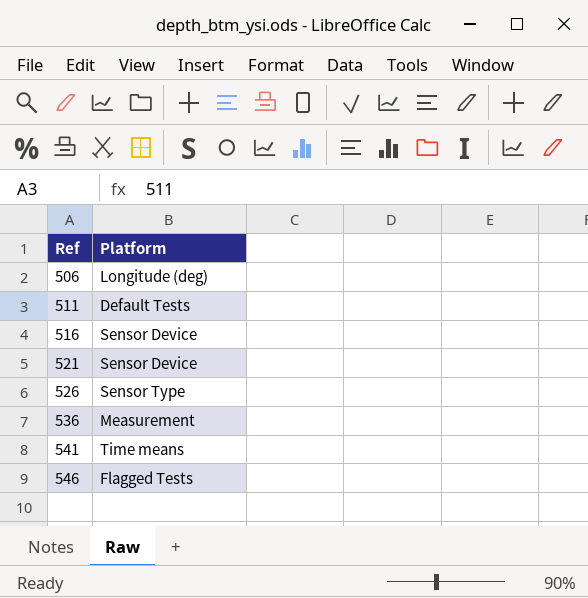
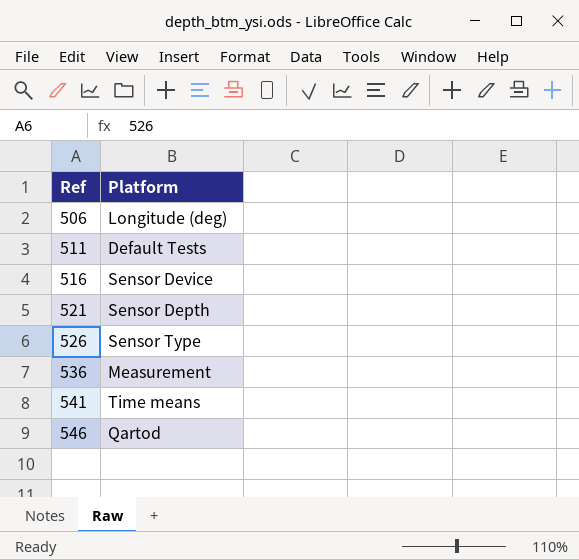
521 | Platform: Sensor Device -> Sensor Depth
546 | Platform: Flagged Tests -> Qartod

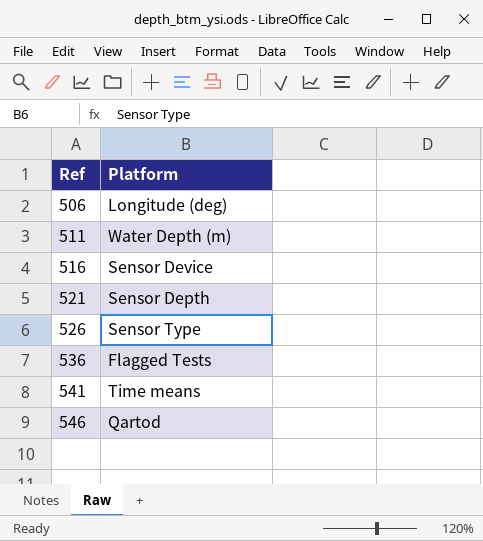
511 | Platform: Default Tests -> Water Depth (m)
536 | Platform: Measurement -> Flagged Tests

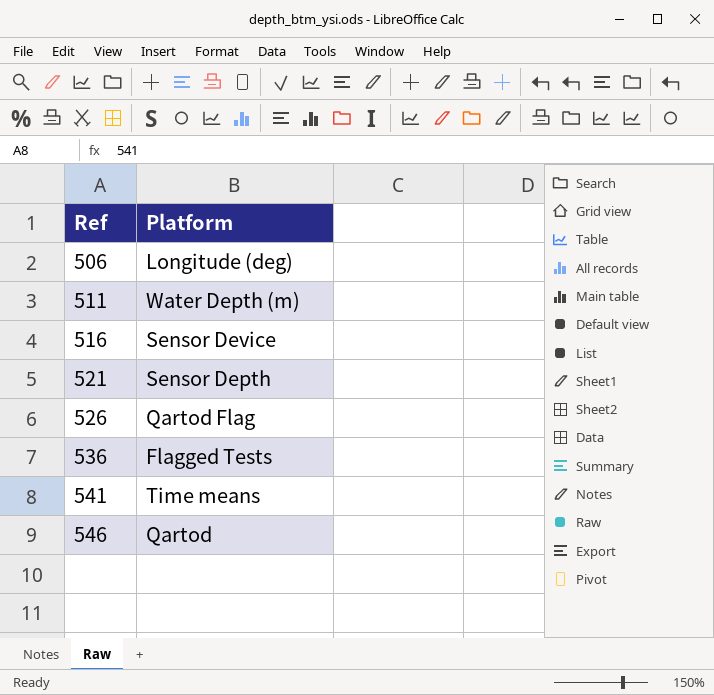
526 | Platform: Sensor Type -> Qartod Flag

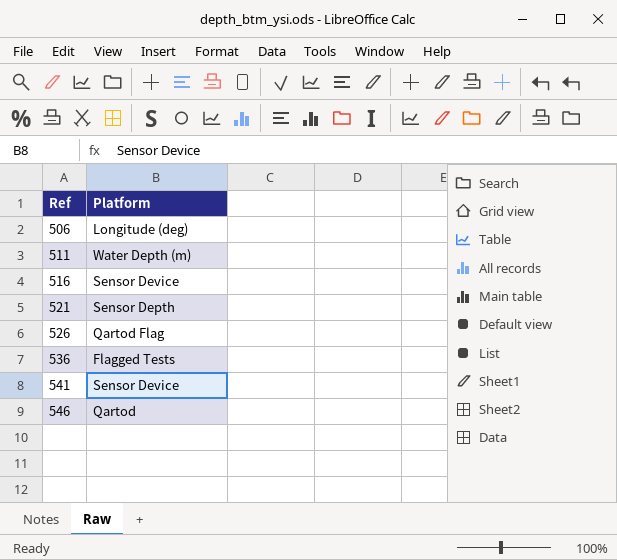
541 | Platform: Time means -> Sensor Device

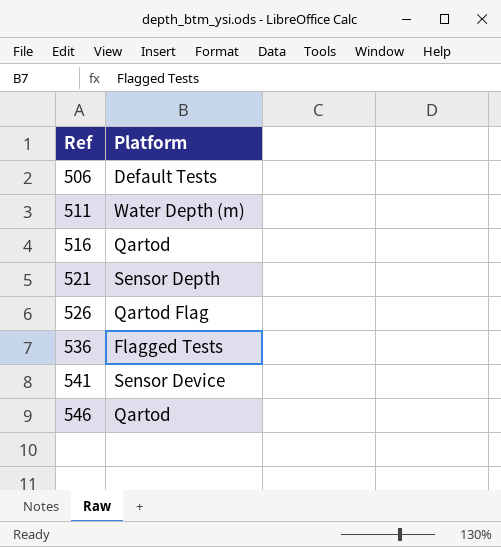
506 | Platform: Longitude (deg) -> Default Tests
516 | Platform: Sensor Device -> Qartod

